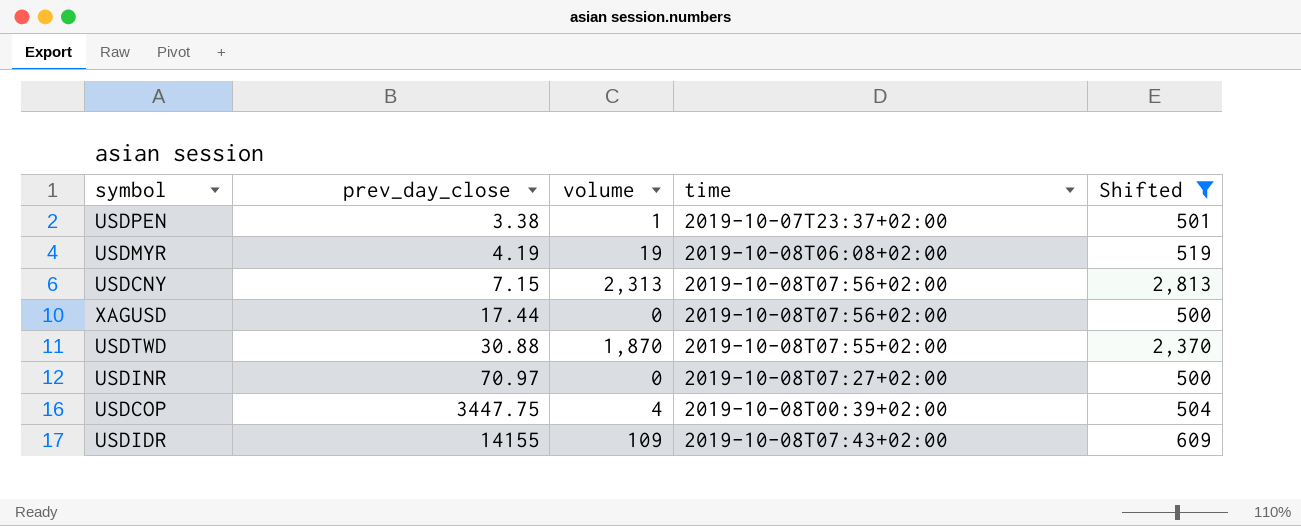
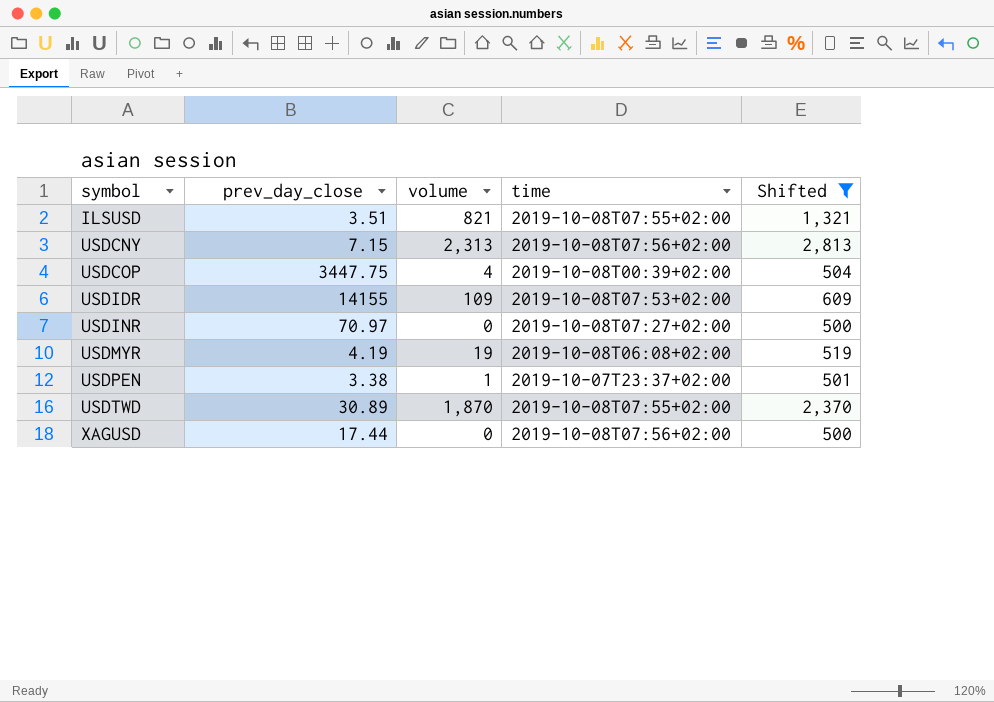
row order: prev_day_close ascending -> symbol ascending
row ILSUSD: none -> 3.51 | 821 | 2019-10-08T07:55+02:00 | 1,321
USDIDR | time: 2019-10-08T07:43+02:00 -> 2019-10-08T07:53+02:00
USDTWD | prev_day_close: 30.88 -> 30.89

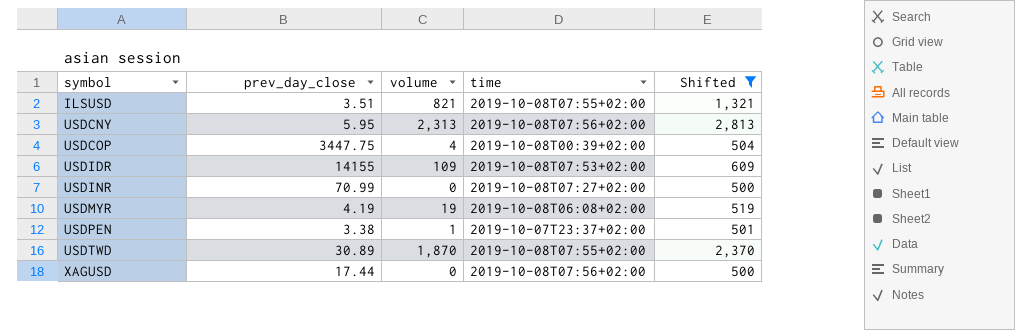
USDCNY | prev_day_close: 7.15 -> 5.95
USDINR | prev_day_close: 70.97 -> 70.99

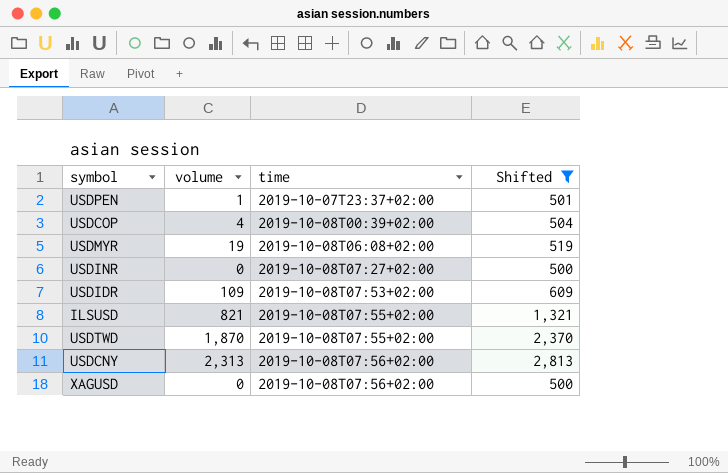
row order: symbol ascending -> time ascending
column prev_day_close | position: 2 -> none

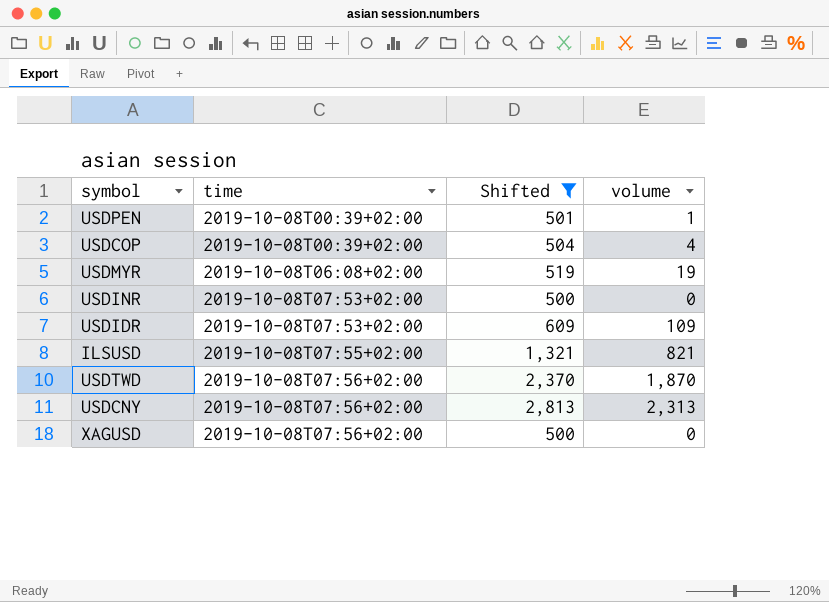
column volume | position: 2 -> 4
USDPEN | time: 2019-10-07T23:37+02:00 -> 2019-10-08T00:39+02:00
USDINR | time: 2019-10-08T07:27+02:00 -> 2019-10-08T07:53+02:00
USDTWD | time: 2019-10-08T07:55+02:00 -> 2019-10-08T07:56+02:00

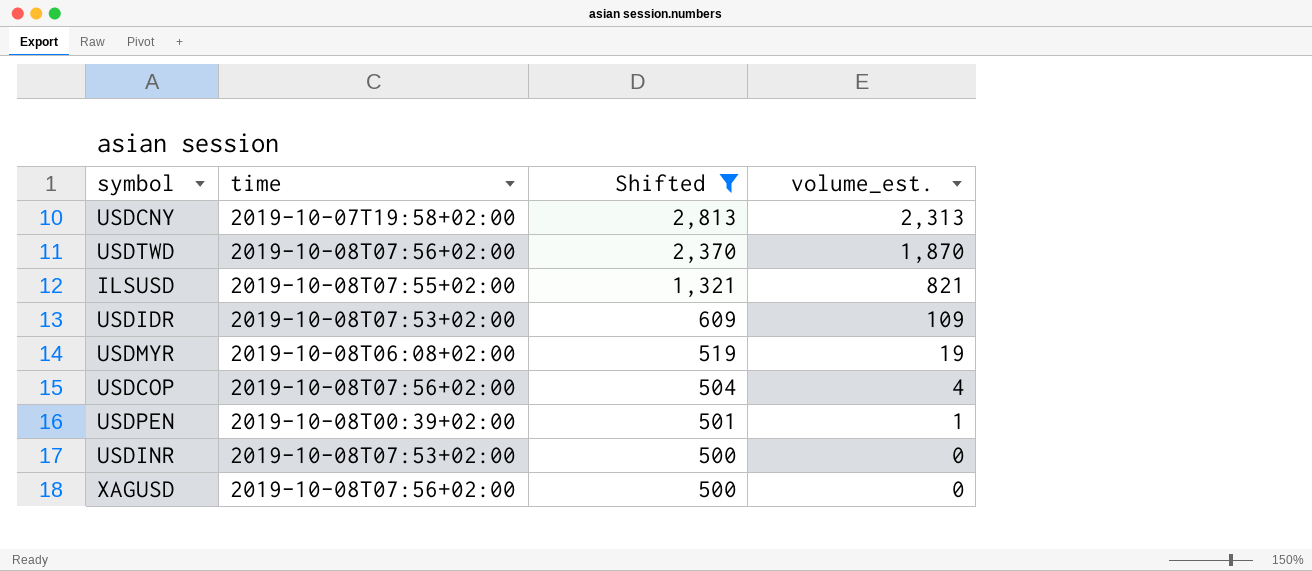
row order: time ascending -> Shifted descending
column name: volume -> volume_est.
USDCNY | time: 2019-10-08T07:56+02:00 -> 2019-10-07T19:58+02:00
USDCOP | time: 2019-10-08T00:39+02:00 -> 2019-10-08T07:56+02:00

